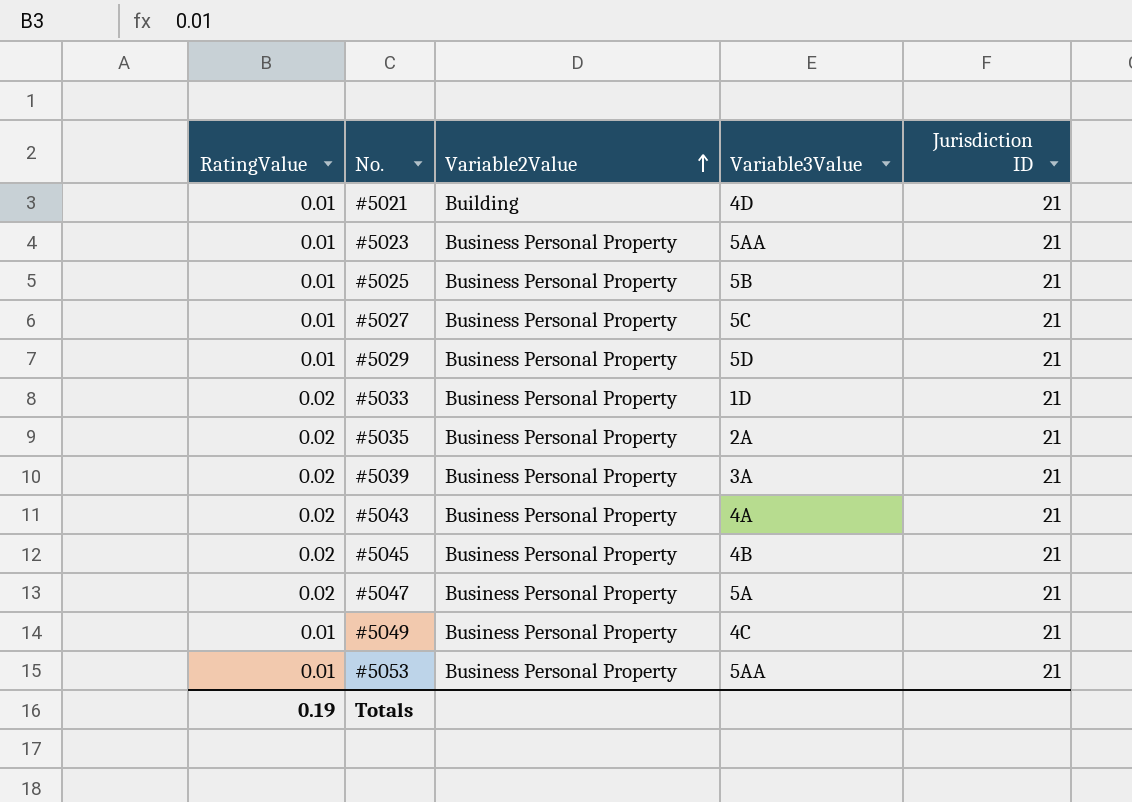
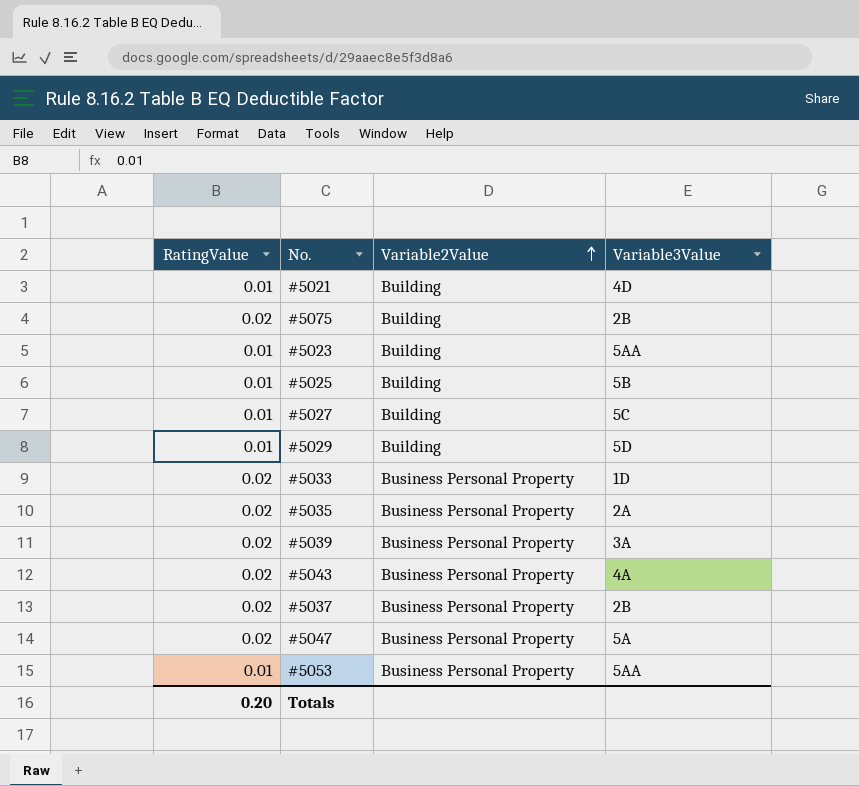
column Jurisdiction ID | position: 5 -> none
row #5045: 0.02 | Business Personal Property | 4B | 21 -> none
row #5049: 0.01 | Business Personal Property | 4C | 21 -> none
row #5075: none -> 0.02 | Building | 2B
#5023 | Variable2Value: Business Personal Property -> Building
#5025 | Variable2Value: Business Personal Property -> Building
#5027 | Variable2Value: Business Personal Property -> Building
#5029 | Variable2Value: Business Personal Property -> Building
row #5037: none -> 0.02 | Business Personal Property | 2B
Totals | RatingValue: 0.19 -> 0.20

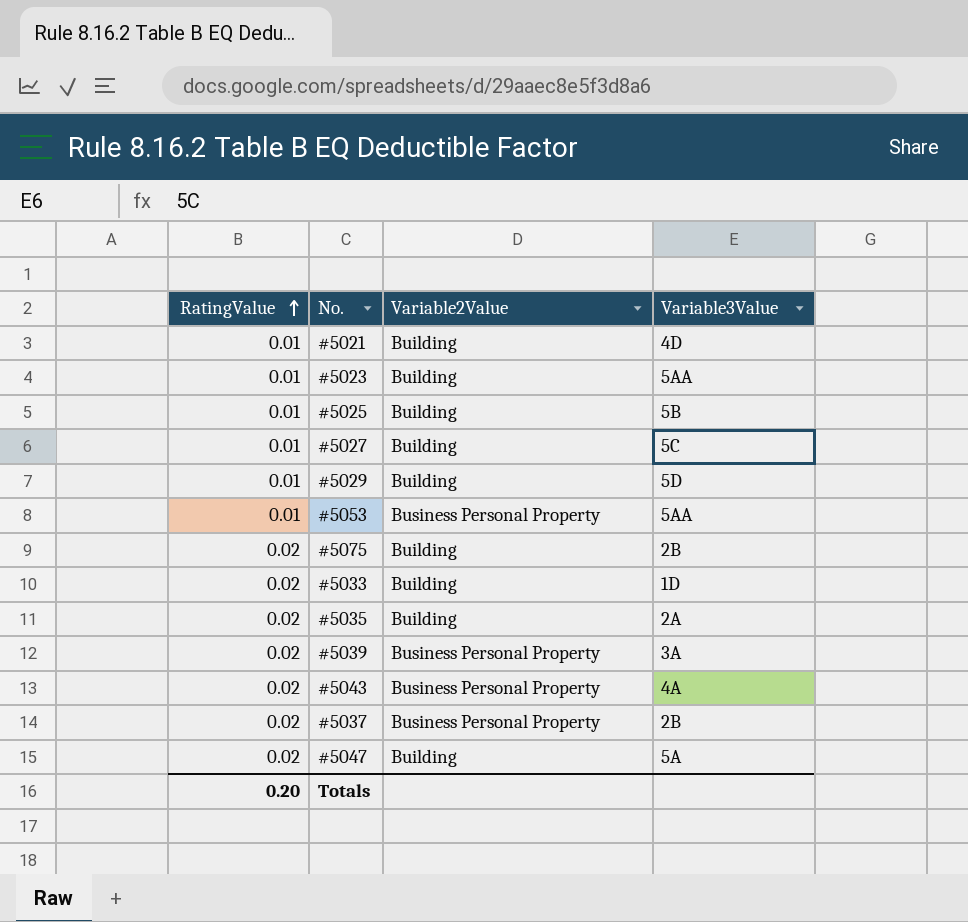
row order: Variable2Value ascending -> RatingValue ascending
#5033 | Variable2Value: Business Personal Property -> Building
#5035 | Variable2Value: Business Personal Property -> Building
#5047 | Variable2Value: Business Personal Property -> Building

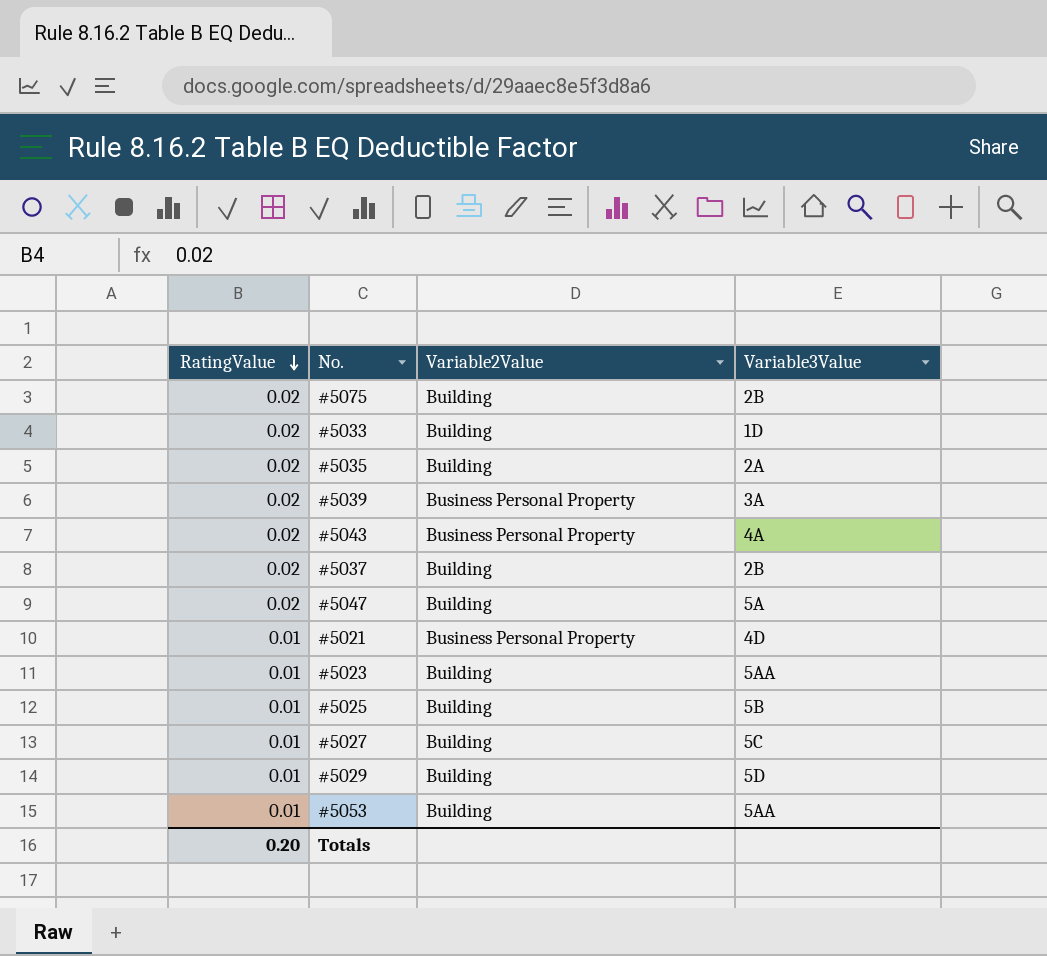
row order: RatingValue ascending -> RatingValue descending
#5037 | Variable2Value: Business Personal Property -> Building
#5021 | Variable2Value: Building -> Business Personal Property
#5053 | Variable2Value: Business Personal Property -> Building

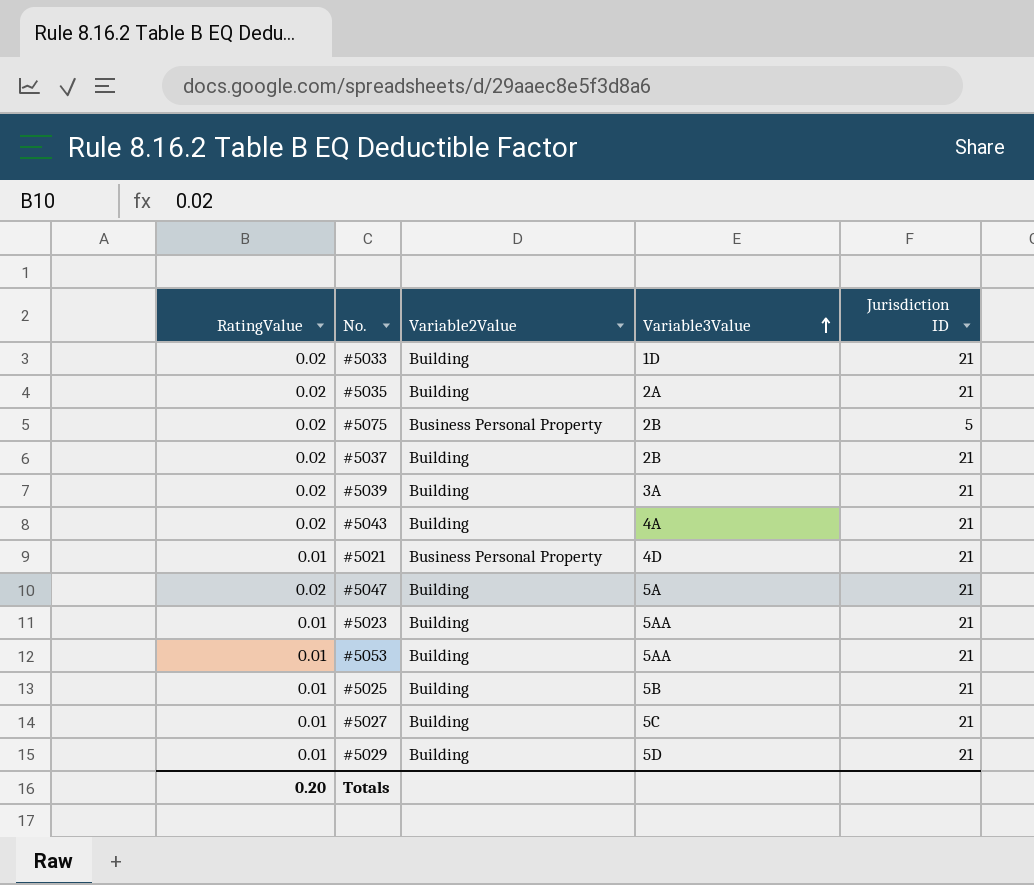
row order: RatingValue descending -> Variable3Value ascending
column Jurisdiction ID | position: none -> 5
#5075 | Variable2Value: Building -> Business Personal Property
#5039 | Variable2Value: Business Personal Property -> Building
#5043 | Variable2Value: Business Personal Property -> Building

